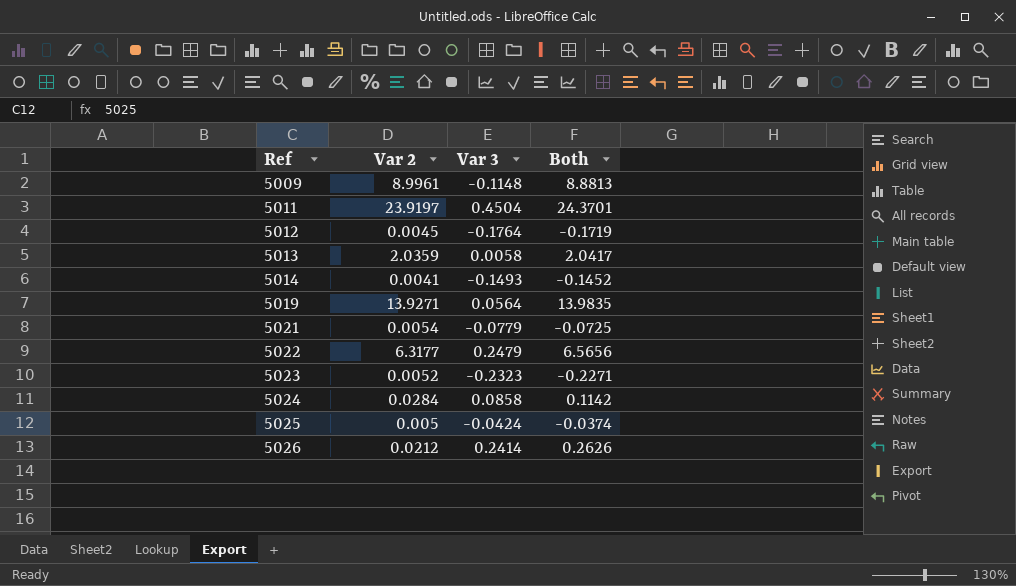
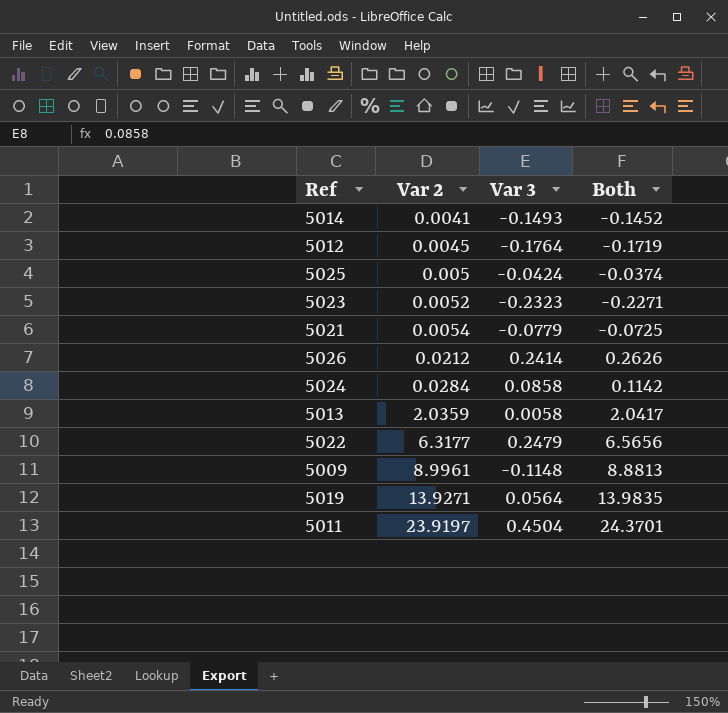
row order: Ref ascending -> Var 2 ascending

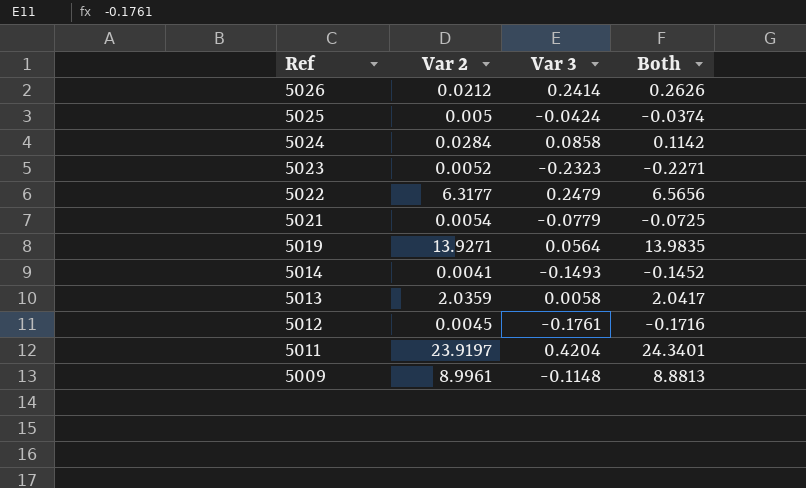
row order: Var 2 ascending -> Ref descending
5012 | Var 3: -0.1764 -> -0.1761
5012 | Both: -0.1719 -> -0.1716
5011 | Var 3: 0.4504 -> 0.4204
5011 | Both: 24.3701 -> 24.3401

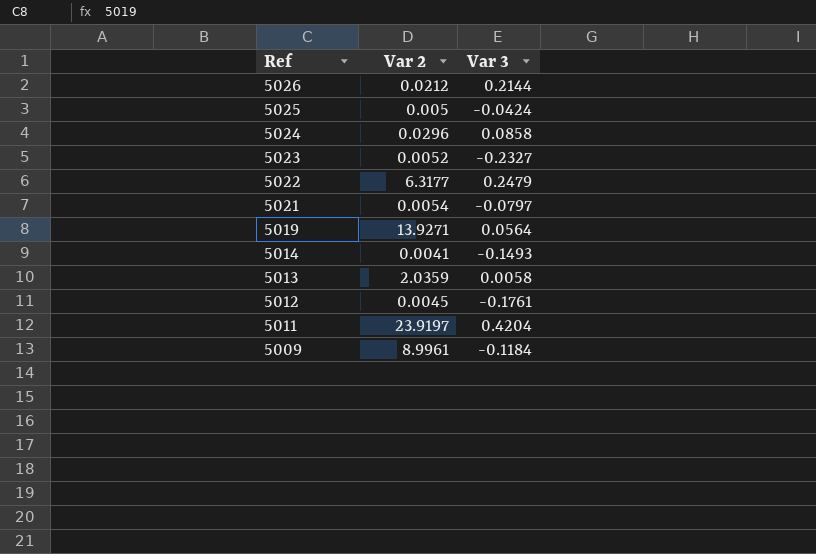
column Both | formula: [Var 2] + [Var 3] -> none
5026 | Var 3: 0.2414 -> 0.2144
5024 | Var 2: 0.0284 -> 0.0296
5023 | Var 3: -0.2323 -> -0.2327
5021 | Var 3: -0.0779 -> -0.0797
5009 | Var 3: -0.1148 -> -0.1184

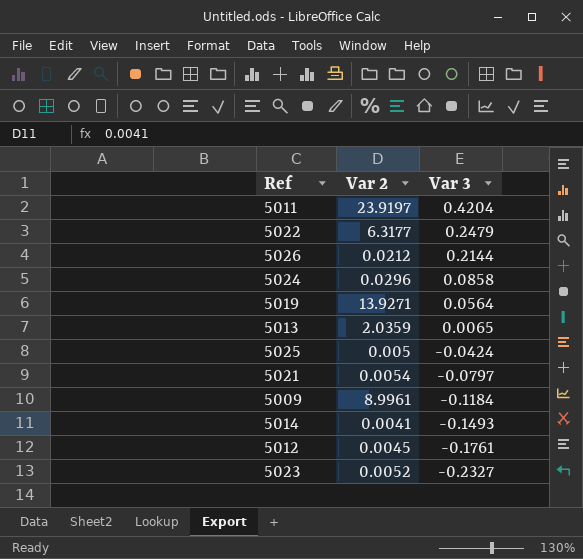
row order: Ref descending -> Var 3 descending
5013 | Var 3: 0.0058 -> 0.0065

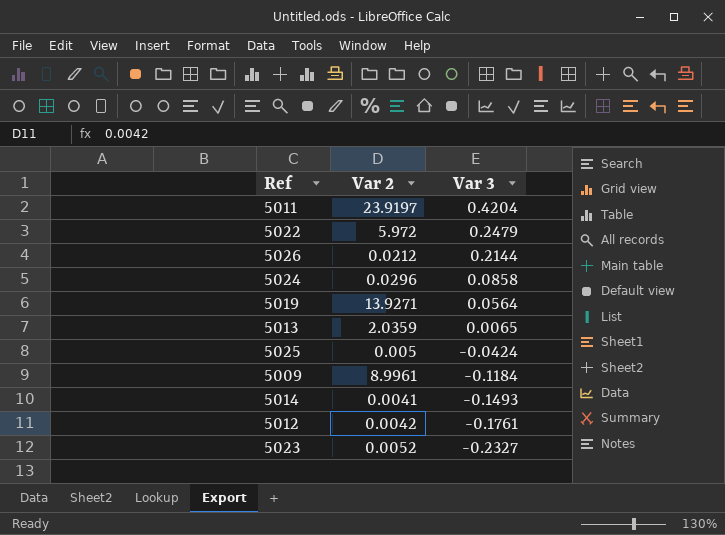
row 5021: 0.0054 | -0.0797 -> none
5022 | Var 2: 6.3177 -> 5.972
5012 | Var 2: 0.0045 -> 0.0042

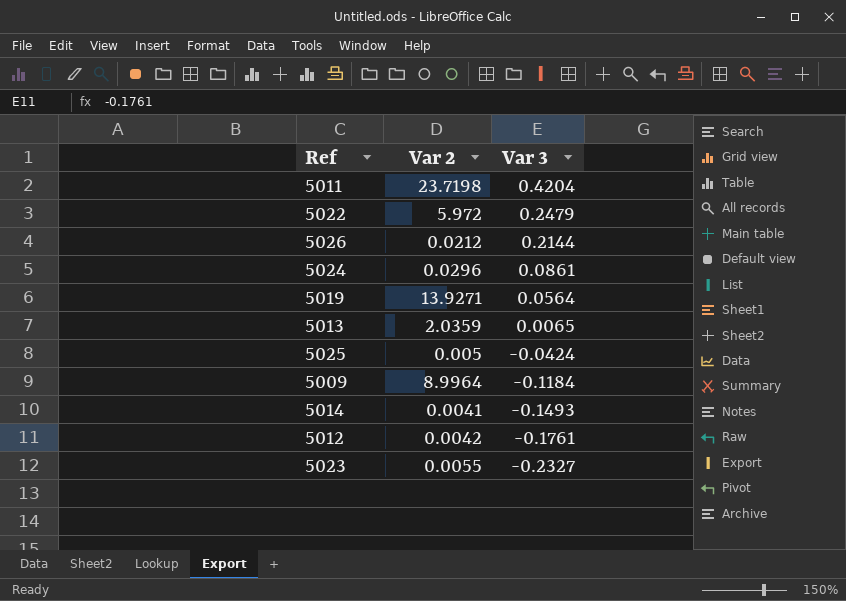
5011 | Var 2: 23.9197 -> 23.7198
5024 | Var 3: 0.0858 -> 0.0861
5009 | Var 2: 8.9961 -> 8.9964
5023 | Var 2: 0.0052 -> 0.0055

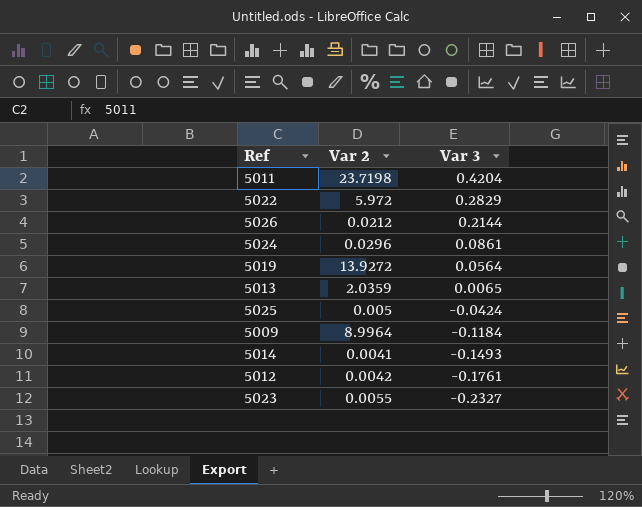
5022 | Var 3: 0.2479 -> 0.2829
5019 | Var 2: 13.9271 -> 13.9272

